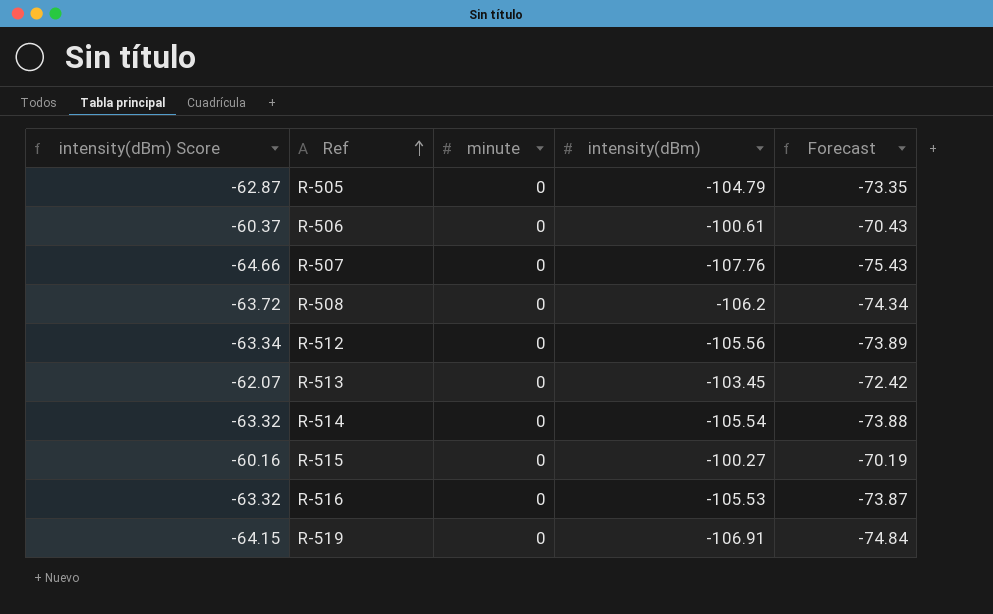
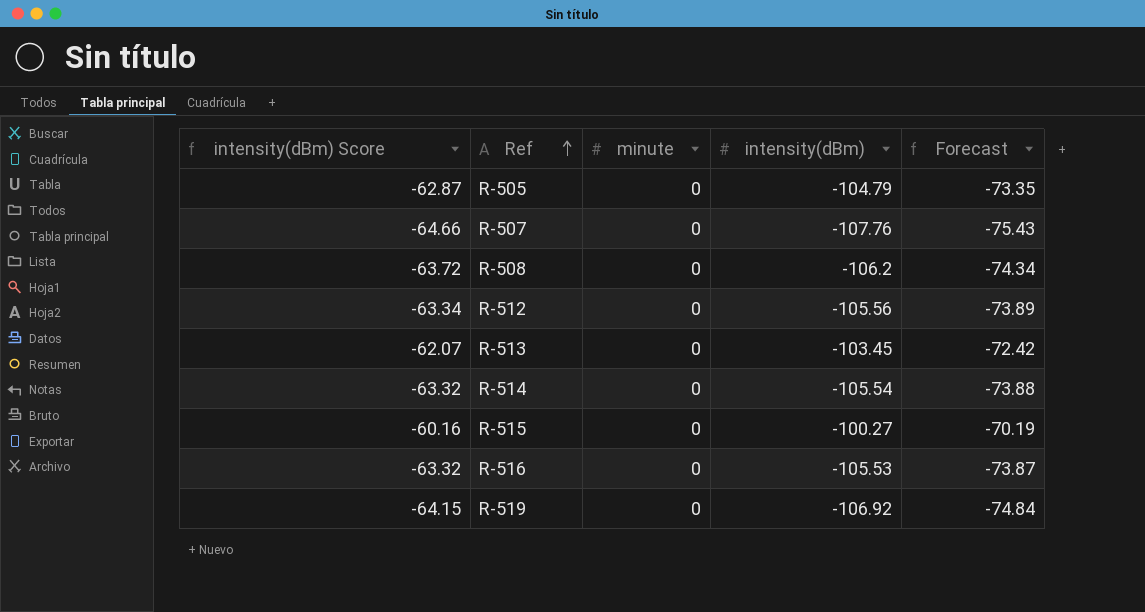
row R-506: -60.37 | 0 | -100.61 | -70.43 -> none
R-519 | intensity(dBm): -106.91 -> -106.92

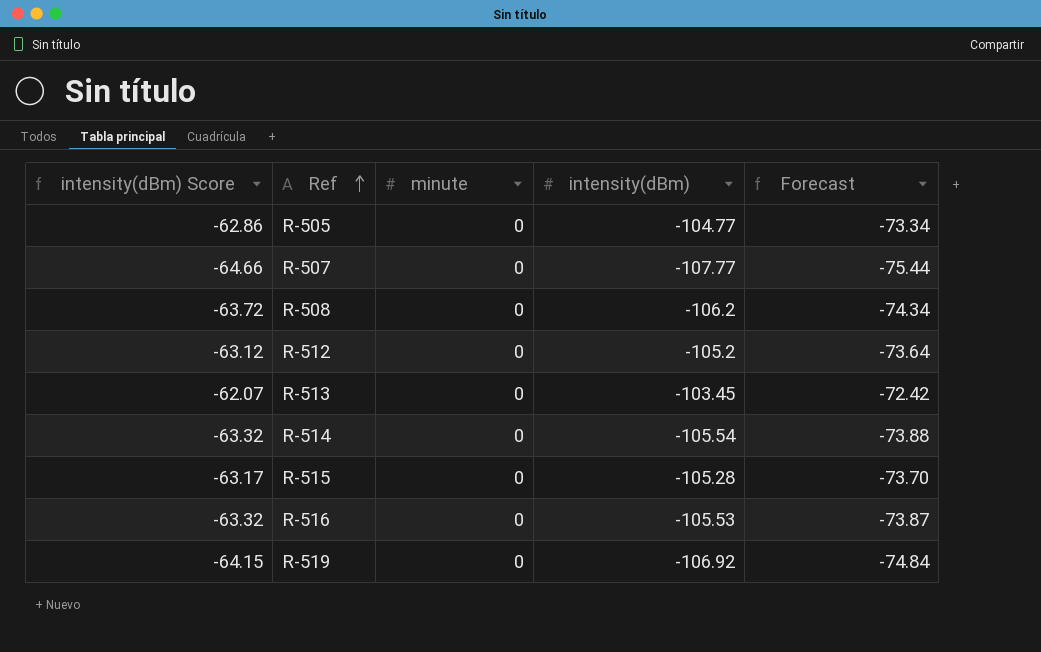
R-505 | intensity(dBm) Score: -62.87 -> -62.86
R-505 | intensity(dBm): -104.79 -> -104.77
R-505 | Forecast: -73.35 -> -73.34
R-507 | intensity(dBm): -107.76 -> -107.77
R-507 | Forecast: -75.43 -> -75.44
R-512 | intensity(dBm) Score: -63.34 -> -63.12
R-512 | intensity(dBm): -105.56 -> -105.2
R-512 | Forecast: -73.89 -> -73.64
R-515 | intensity(dBm) Score: -60.16 -> -63.17
R-515 | intensity(dBm): -100.27 -> -105.28
R-515 | Forecast: -70.19 -> -73.70

